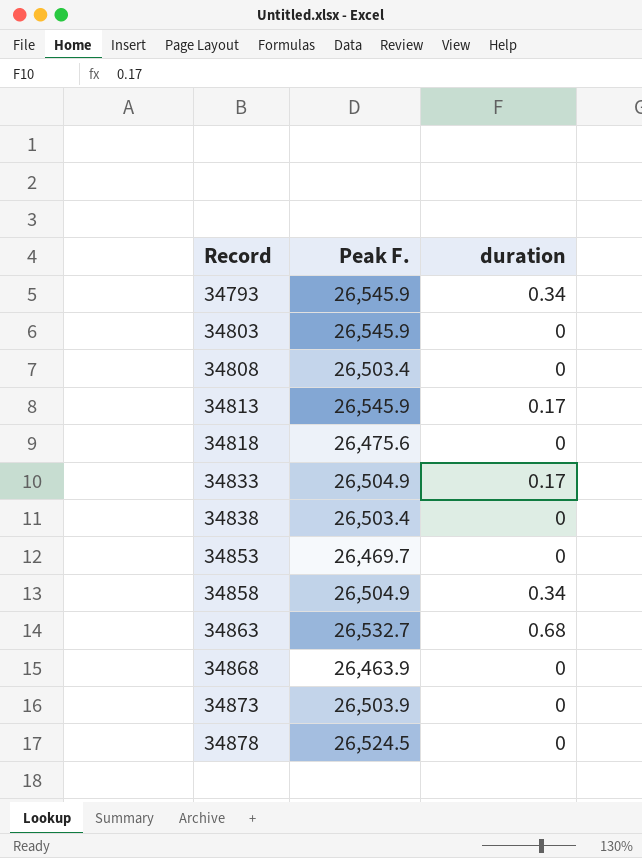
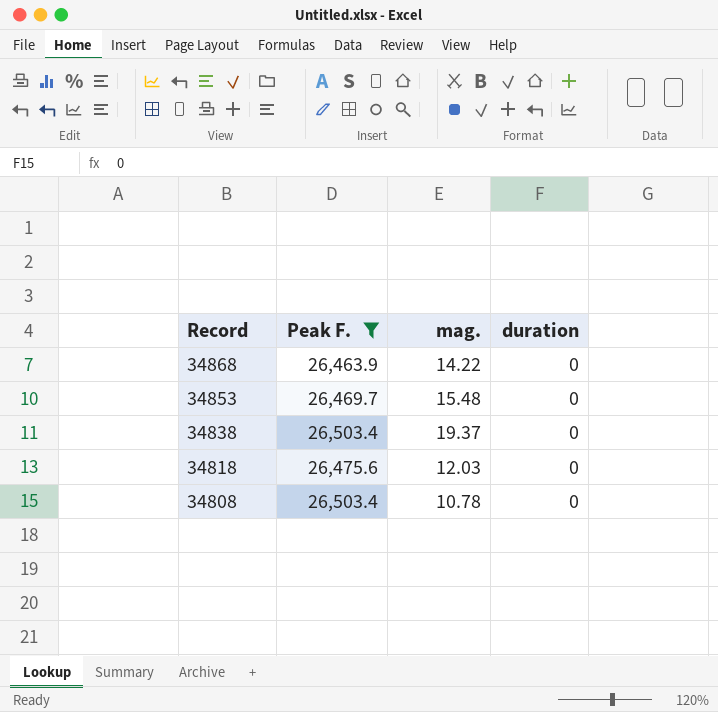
filter: none -> Peak F. <= 26,503.4
row order: Record ascending -> Record descending
column mag. | position: none -> 3

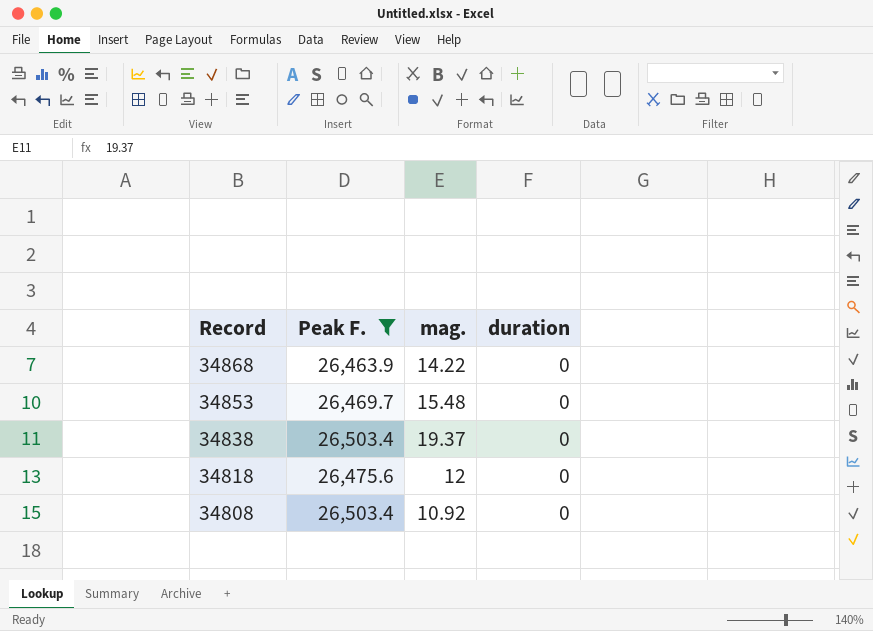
34818 | mag.: 12.03 -> 12
34808 | mag.: 10.78 -> 10.92

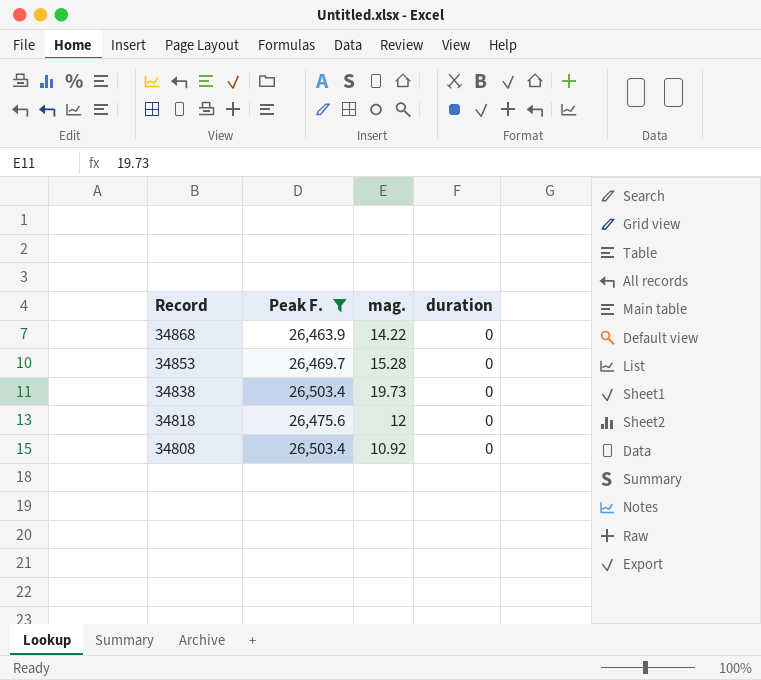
34853 | mag.: 15.48 -> 15.28
34838 | mag.: 19.37 -> 19.73

